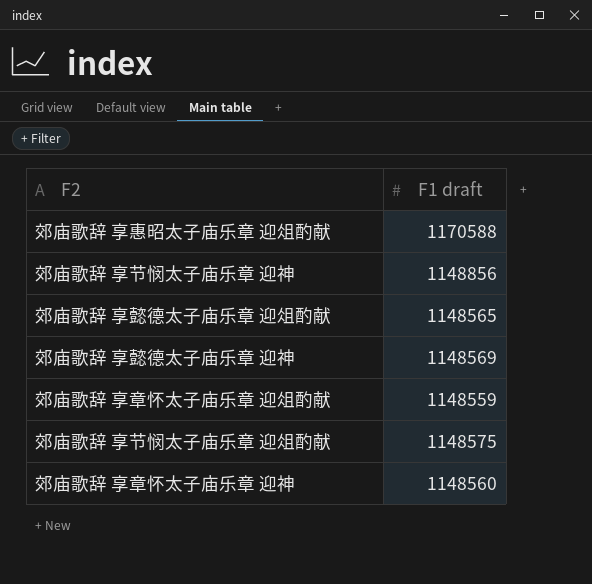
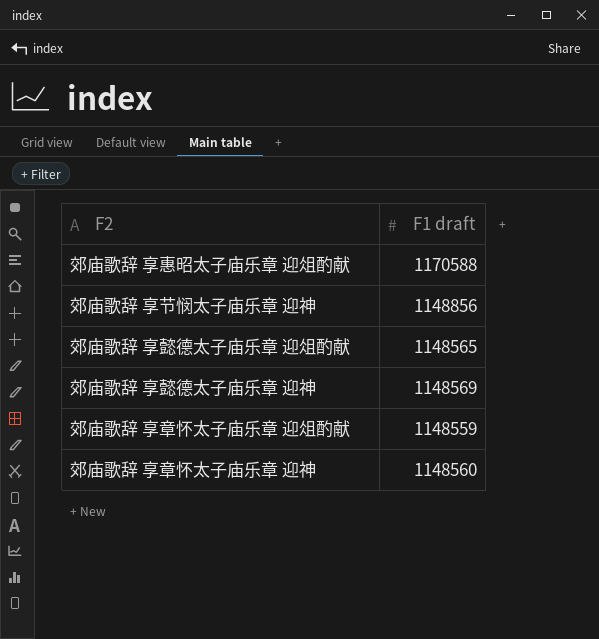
row 郊庙歌辞 享节悯太子庙乐章 迎俎酌献: 1148575 -> none

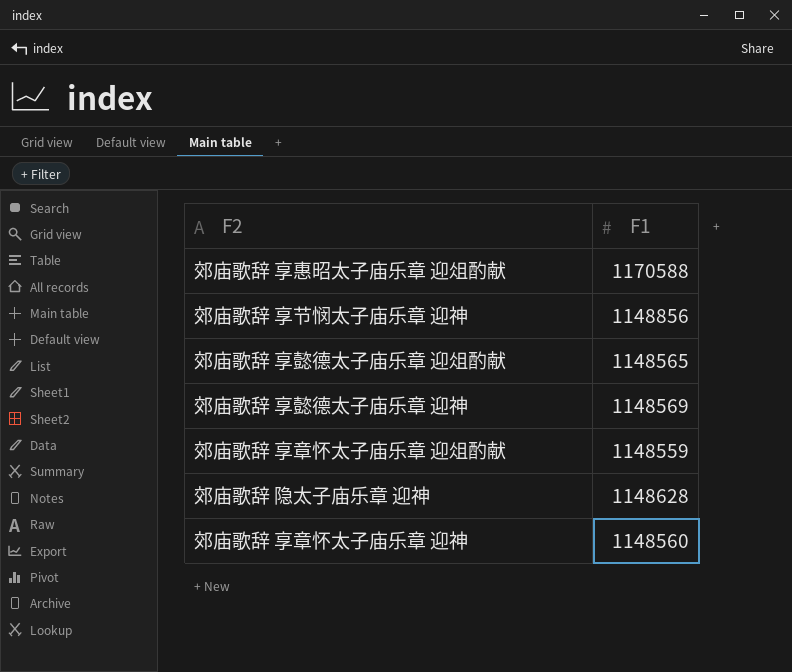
column name: F1 draft -> F1
row 郊庙歌辞 隐太子庙乐章 迎神: none -> 1148628

